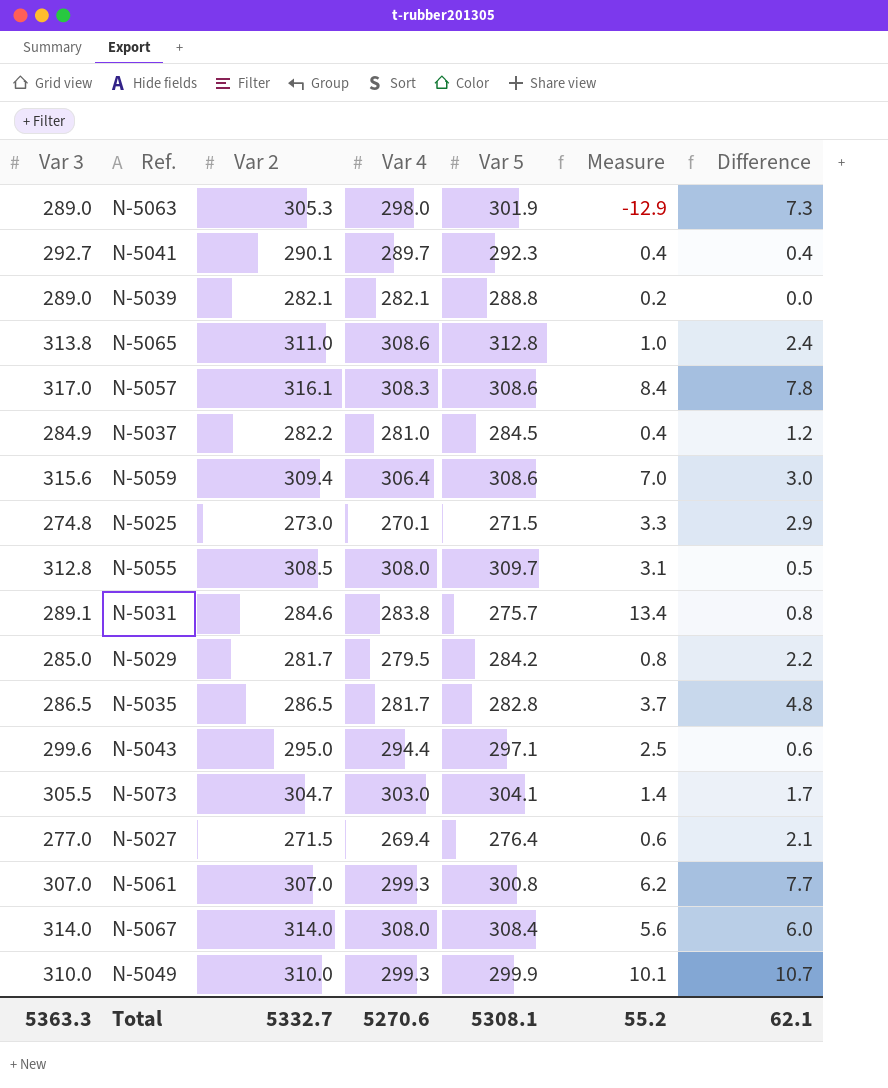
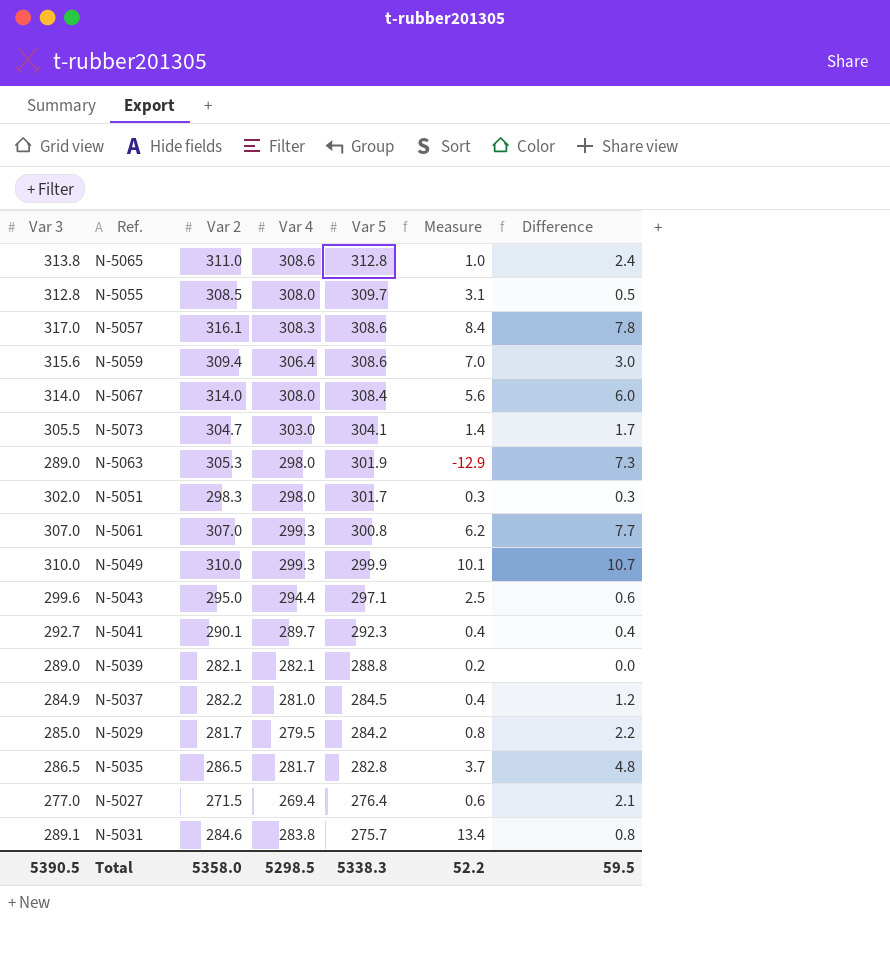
row order: none -> Var 5 descending
row N-5025: 274.8 | 273.0 | 270.1 | 271.5 | 3.3 | 2.9 -> none
row N-5051: none -> 302.0 | 298.3 | 298.0 | 301.7 | 0.3 | 0.3
Total | Var 3: 5363.3 -> 5390.5
Total | Var 2: 5332.7 -> 5358.0
Total | Var 4: 5270.6 -> 5298.5
Total | Var 5: 5308.1 -> 5338.3
Total | Measure: 55.2 -> 52.2
Total | Difference: 62.1 -> 59.5

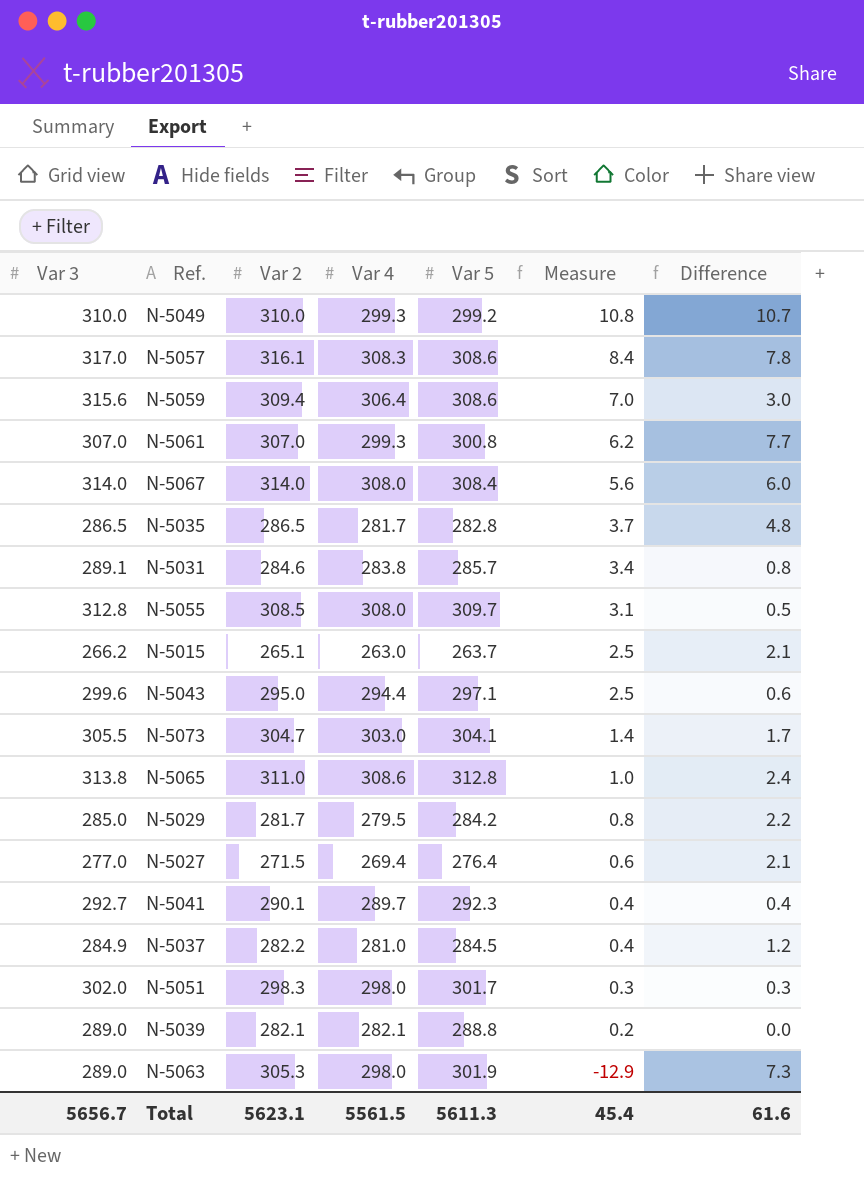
row order: Var 5 descending -> Measure descending
N-5049 | Var 5: 299.9 -> 299.2
N-5049 | Measure: 10.1 -> 10.8
N-5031 | Var 5: 275.7 -> 285.7
N-5031 | Measure: 13.4 -> 3.4
row N-5015: none -> 266.2 | 265.1 | 263.0 | 263.7 | 2.5 | 2.1
Total | Var 3: 5390.5 -> 5656.7
Total | Var 2: 5358.0 -> 5623.1
Total | Var 4: 5298.5 -> 5561.5
Total | Var 5: 5338.3 -> 5611.3
Total | Measure: 52.2 -> 45.4
Total | Difference: 59.5 -> 61.6

